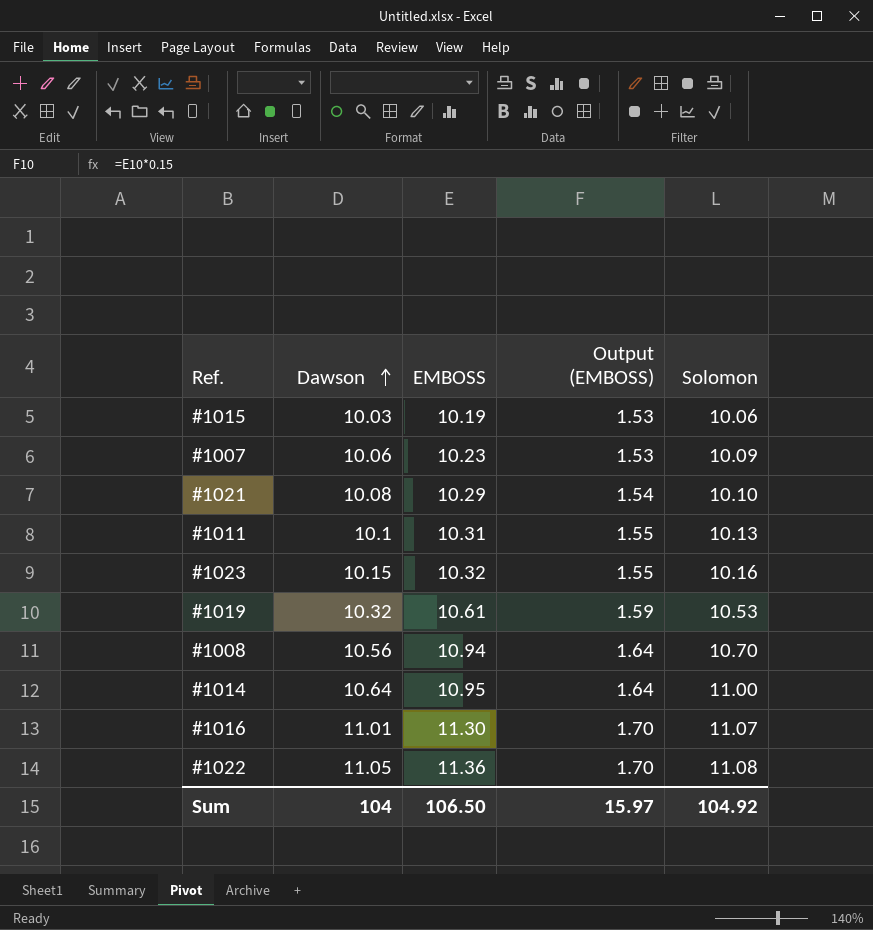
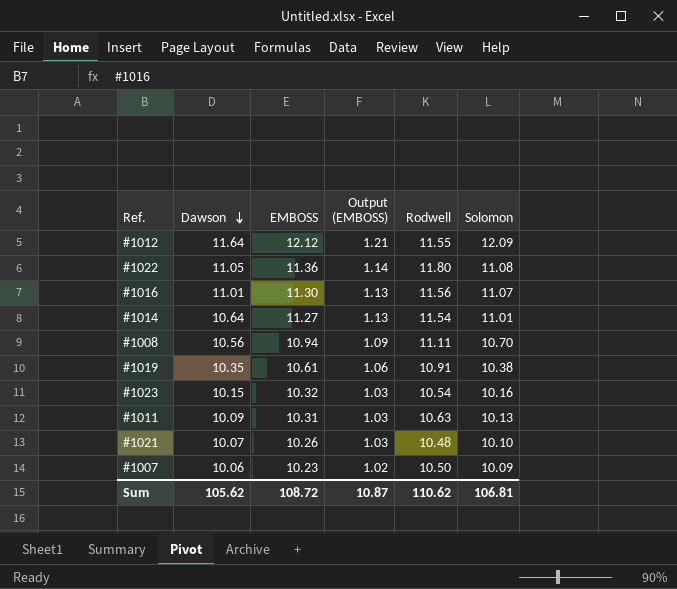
row order: Dawson ascending -> Dawson descending
column Output (EMBOSS) | formula: [EMBOSS] * 0.15 -> [EMBOSS] * 0.1
column Rodwell | position: none -> 5
row #1015: 10.03 | 10.19 | 1.53 | 10.06 -> none
row #1012: none -> 11.64 | 12.12 | 1.21 | 11.55 | 12.09
#1014 | EMBOSS: 10.95 -> 11.27
#1014 | Solomon: 11.00 -> 11.01
#1019 | Dawson: 10.32 -> 10.35
#1019 | Solomon: 10.53 -> 10.38
#1011 | Dawson: 10.1 -> 10.09
#1021 | Dawson: 10.08 -> 10.07
#1021 | EMBOSS: 10.29 -> 10.26
Sum | Dawson: 104 -> 105.62
Sum | EMBOSS: 106.50 -> 108.72
Sum | Output (EMBOSS): 15.97 -> 10.87
Sum | Solomon: 104.92 -> 106.81

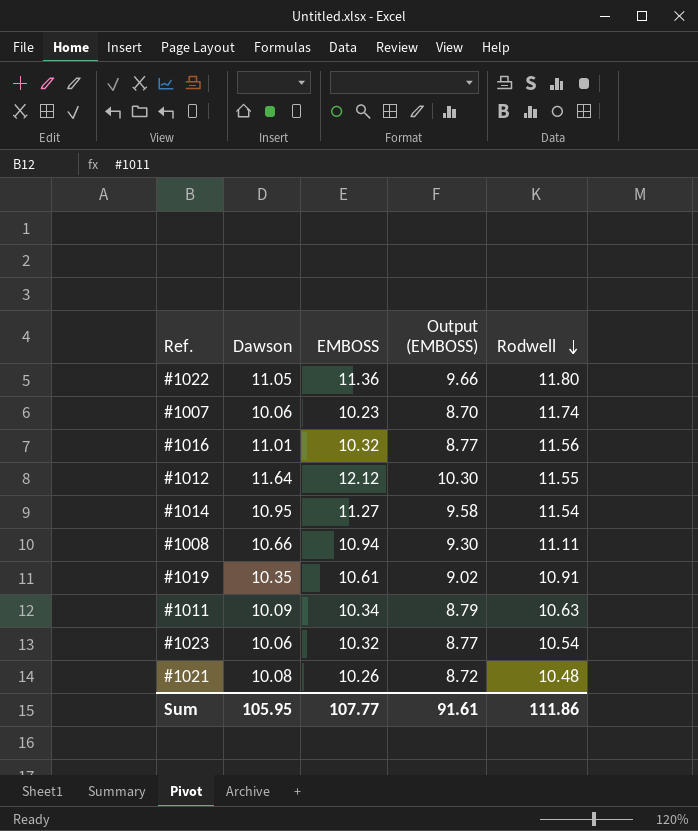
row order: Dawson descending -> Rodwell descending
column Solomon | position: 6 -> none
column Output (EMBOSS) | formula: [EMBOSS] * 0.1 -> [EMBOSS] * 0.85
#1007 | Rodwell: 10.50 -> 11.74
#1016 | EMBOSS: 11.30 -> 10.32
#1014 | Dawson: 10.64 -> 10.95
#1008 | Dawson: 10.56 -> 10.66
#1011 | EMBOSS: 10.31 -> 10.34
#1023 | Dawson: 10.15 -> 10.06
#1021 | Dawson: 10.07 -> 10.08
Sum | Dawson: 105.62 -> 105.95
Sum | EMBOSS: 108.72 -> 107.77
Sum | Output (EMBOSS): 10.87 -> 91.61
Sum | Rodwell: 110.62 -> 111.86

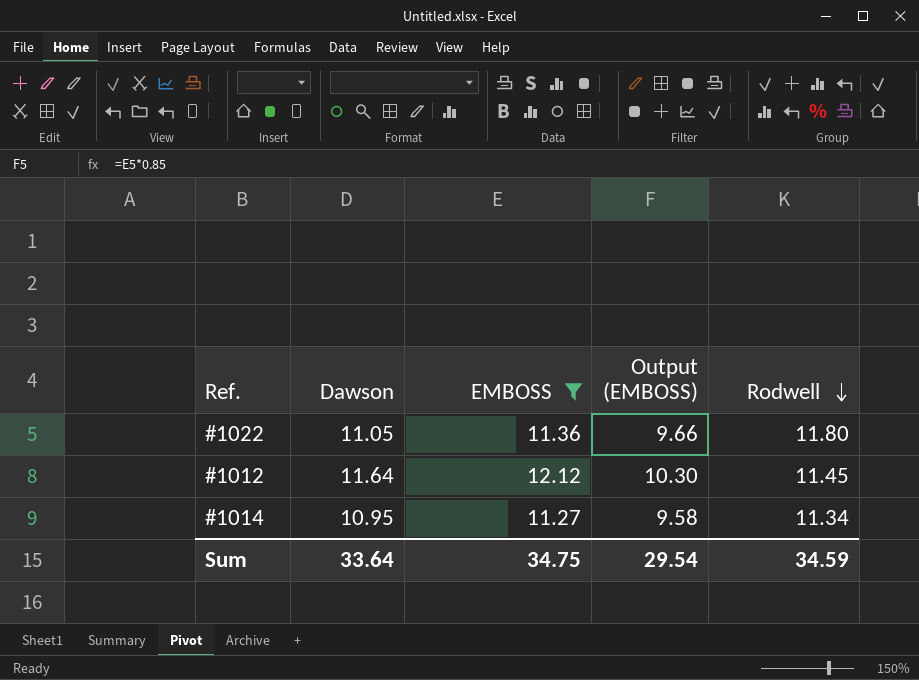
filter: none -> EMBOSS >= 11.27
#1012 | Rodwell: 11.55 -> 11.45
#1014 | Rodwell: 11.54 -> 11.34
Sum | Dawson: 105.95 -> 33.64
Sum | EMBOSS: 107.77 -> 34.75
Sum | Output (EMBOSS): 91.61 -> 29.54
Sum | Rodwell: 111.86 -> 34.59

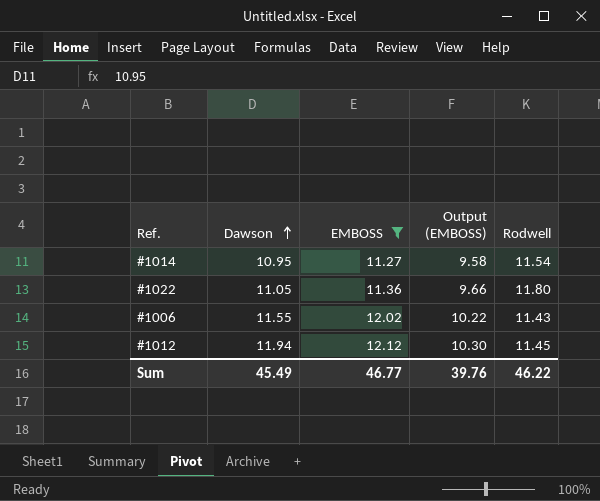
row order: Rodwell descending -> Dawson ascending
#1014 | Rodwell: 11.34 -> 11.54
row #1006: none -> 11.55 | 12.02 | 10.22 | 11.43
#1012 | Dawson: 11.64 -> 11.94
Sum | Dawson: 33.64 -> 45.49
Sum | EMBOSS: 34.75 -> 46.77
Sum | Output (EMBOSS): 29.54 -> 39.76
Sum | Rodwell: 34.59 -> 46.22

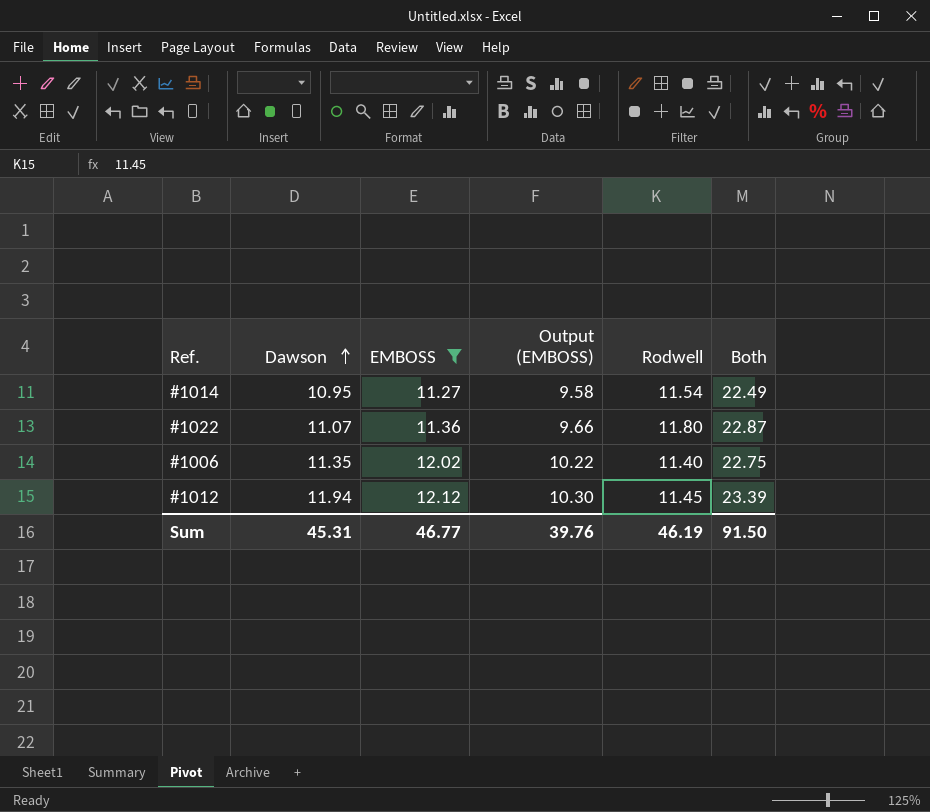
column Both | formula: none -> [Dawson] + [Rodwell]
#1022 | Dawson: 11.05 -> 11.07
#1006 | Dawson: 11.55 -> 11.35
#1006 | Rodwell: 11.43 -> 11.40
Sum | Dawson: 45.49 -> 45.31
Sum | Rodwell: 46.22 -> 46.19

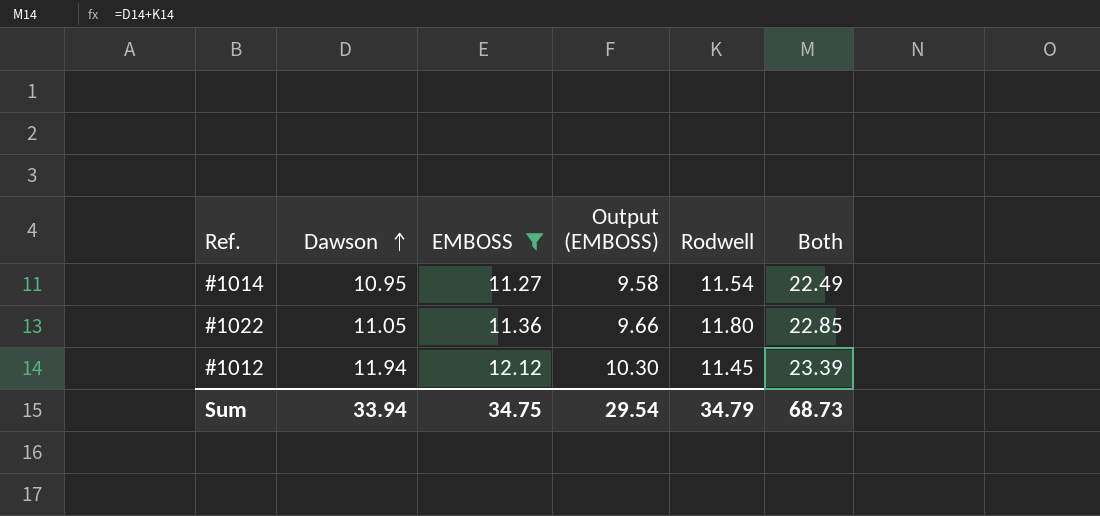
row #1006: 11.35 | 12.02 | 10.22 | 11.40 | 22.75 -> none
#1022 | Dawson: 11.07 -> 11.05
#1022 | Both: 22.87 -> 22.85
Sum | Dawson: 45.31 -> 33.94
Sum | EMBOSS: 46.77 -> 34.75
Sum | Output (EMBOSS): 39.76 -> 29.54
Sum | Rodwell: 46.19 -> 34.79
Sum | Both: 91.50 -> 68.73

